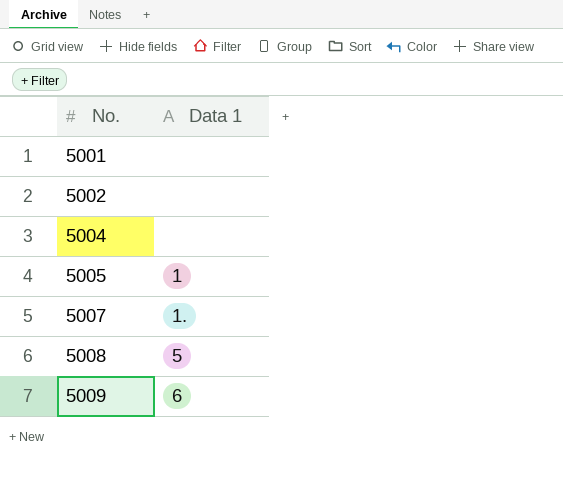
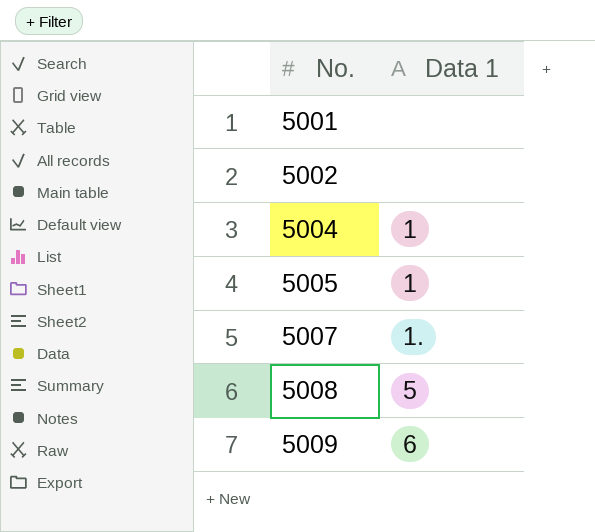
5004 | Data 1: none -> 1

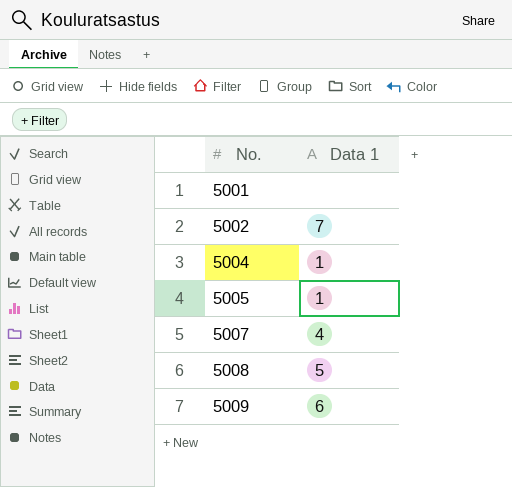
5002 | Data 1: none -> 7
5007 | Data 1: 1. -> 4

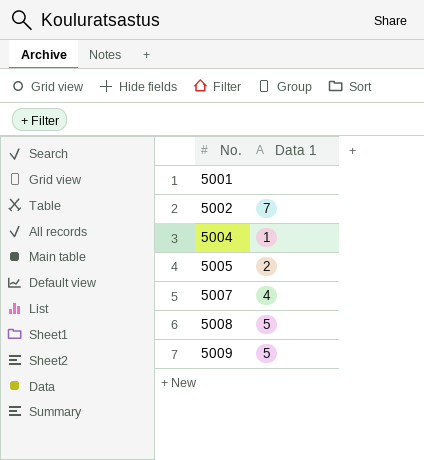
5005 | Data 1: 1 -> 2
5009 | Data 1: 6 -> 5

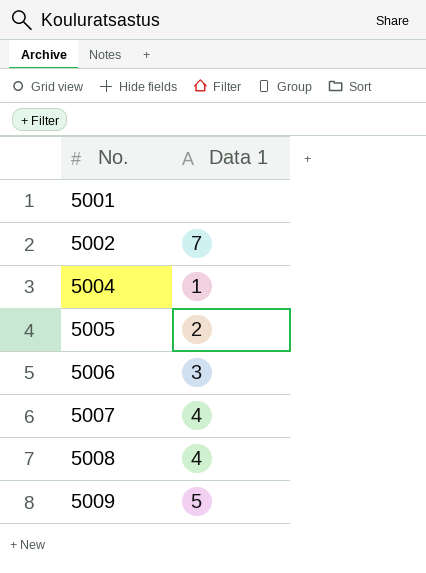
row 5006: none -> 3
5008 | Data 1: 5 -> 4

